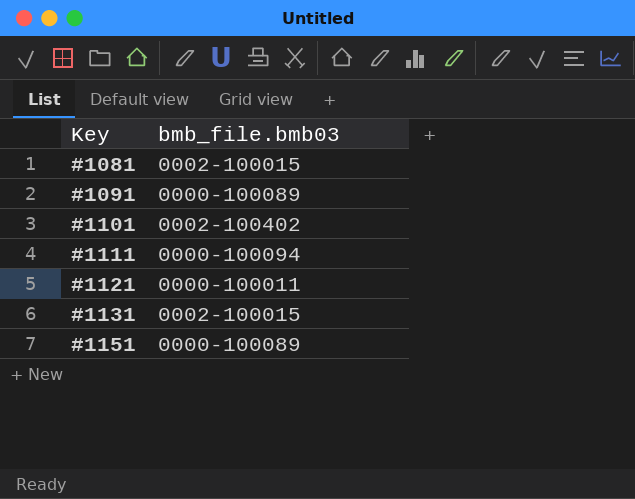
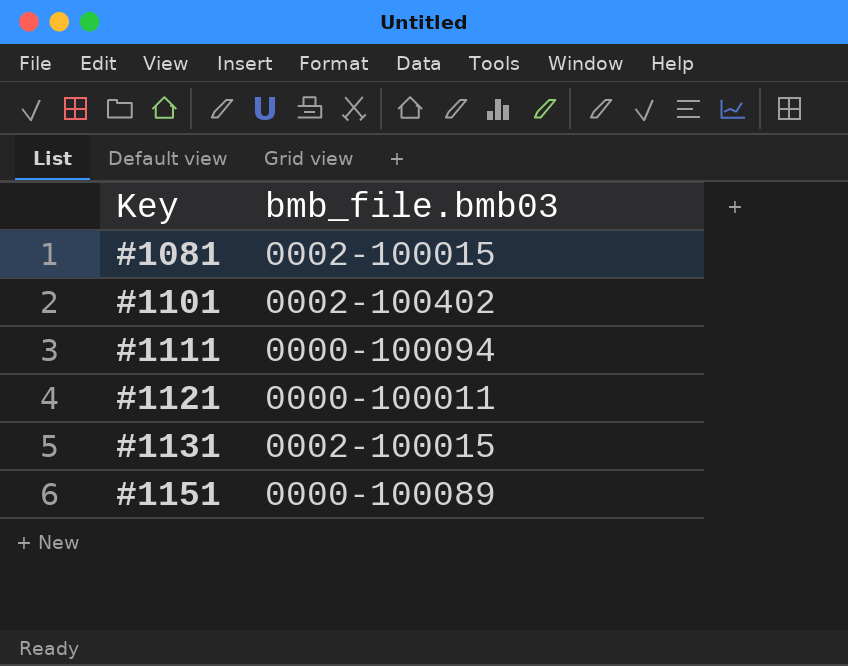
row #1091: 0000-100089 -> none

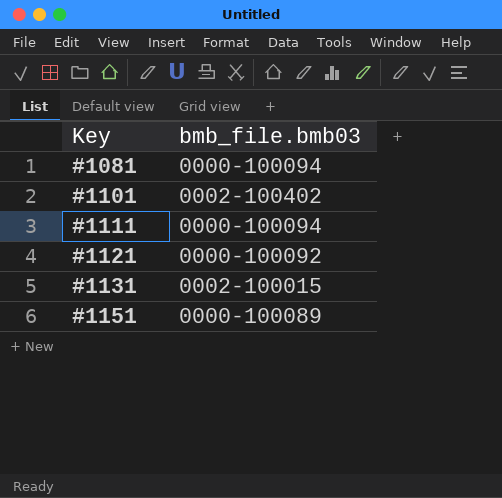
#1081 | bmb_file.bmb03: 0002-100015 -> 0000-100094
#1121 | bmb_file.bmb03: 0000-100011 -> 0000-100092

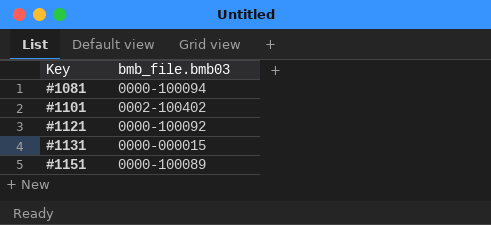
row #1111: 0000-100094 -> none
#1131 | bmb_file.bmb03: 0002-100015 -> 0000-000015

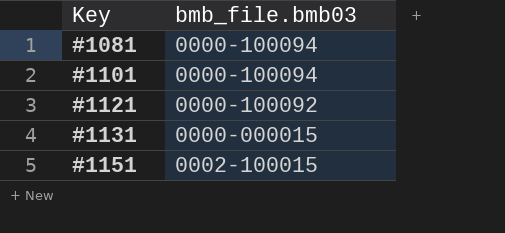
#1101 | bmb_file.bmb03: 0002-100402 -> 0000-100094
#1151 | bmb_file.bmb03: 0000-100089 -> 0002-100015

